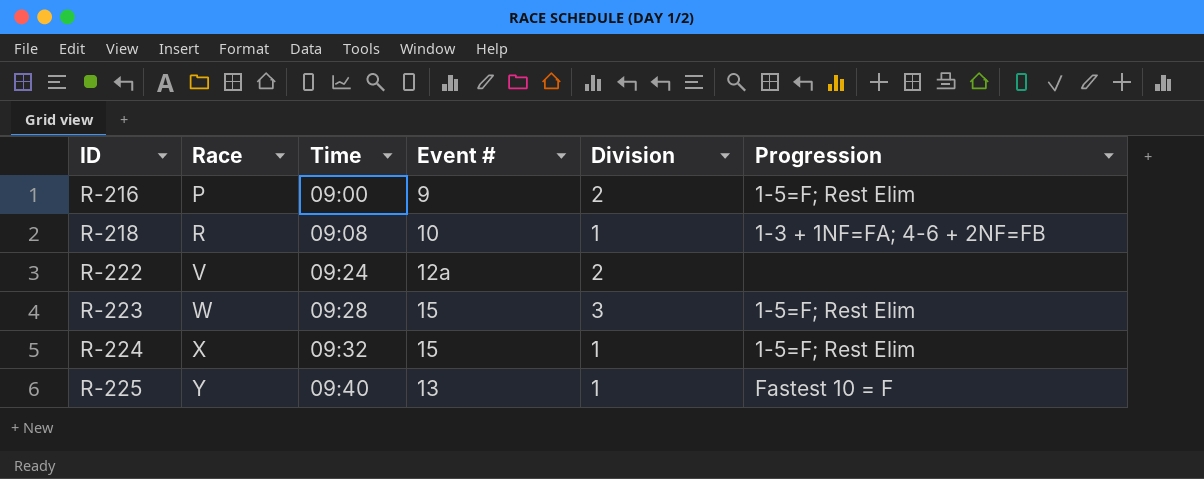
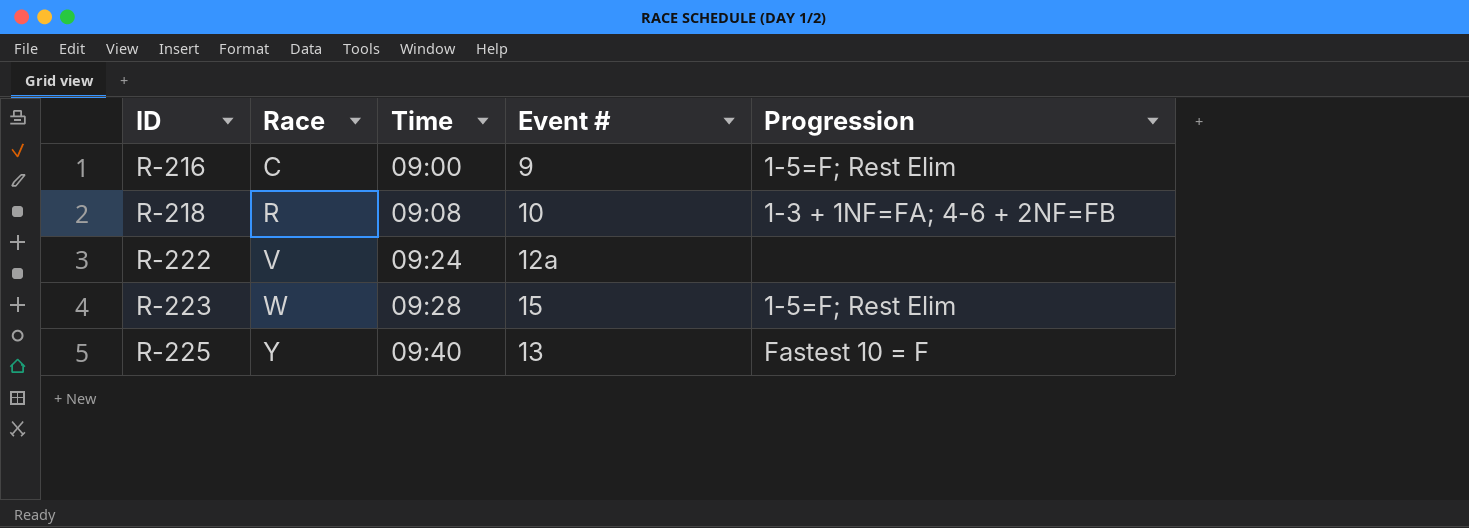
column Division | position: 5 -> none
row R-224: X | 09:32 | 15 | 1 | 1-5=F; Rest Elim -> none
R-216 | Race: P -> C

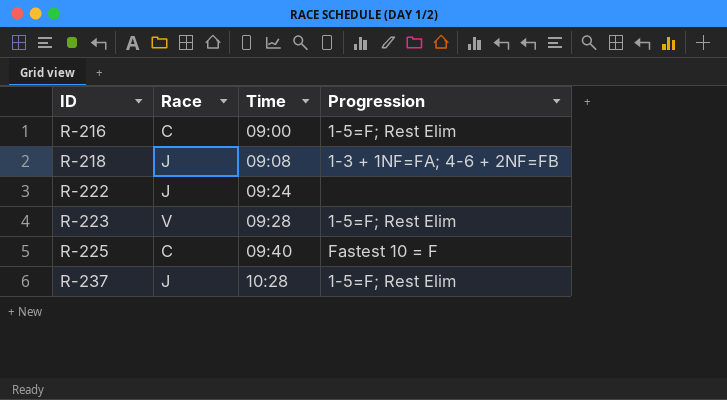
column Event # | position: 4 -> none
R-218 | Race: R -> J
R-222 | Race: V -> J
R-223 | Race: W -> V
R-225 | Race: Y -> C
row R-237: none -> J | 10:28 | 1-5=F; Rest Elim

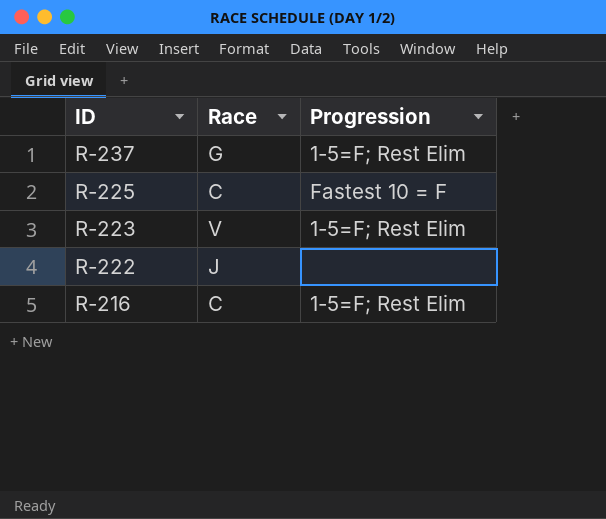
row order: ID ascending -> ID descending
column Time | position: 3 -> none
row R-218: J | 09:08 | 1-3 + 1NF=FA; 4-6 + 2NF=FB -> none
R-237 | Race: J -> G

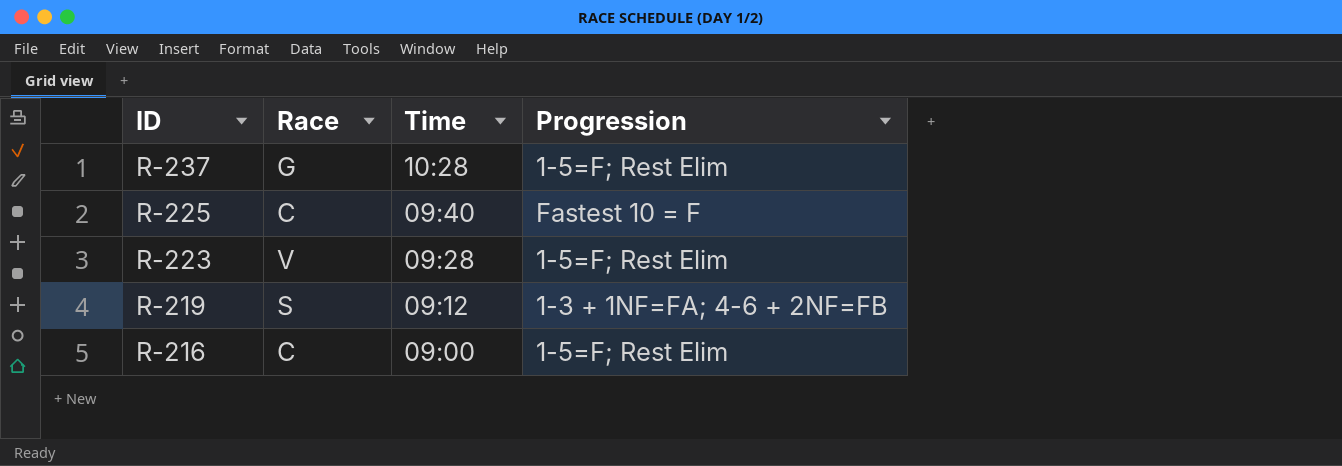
column Time | position: none -> 3
row R-222: J | none -> none
row R-219: none -> S | 09:12 | 1-3 + 1NF=FA; 4-6 + 2NF=FB

